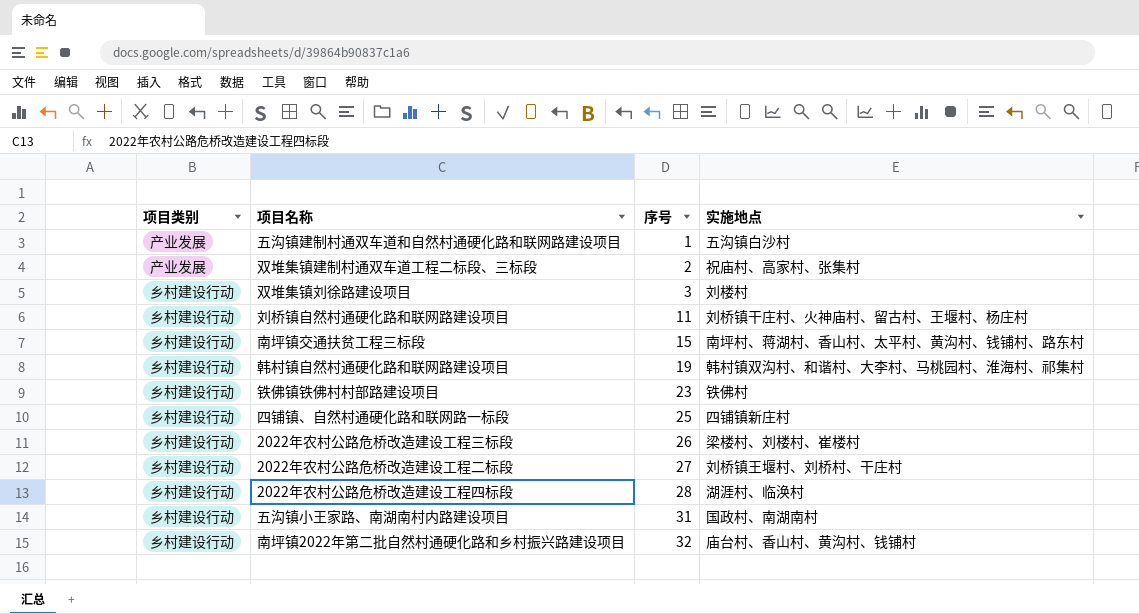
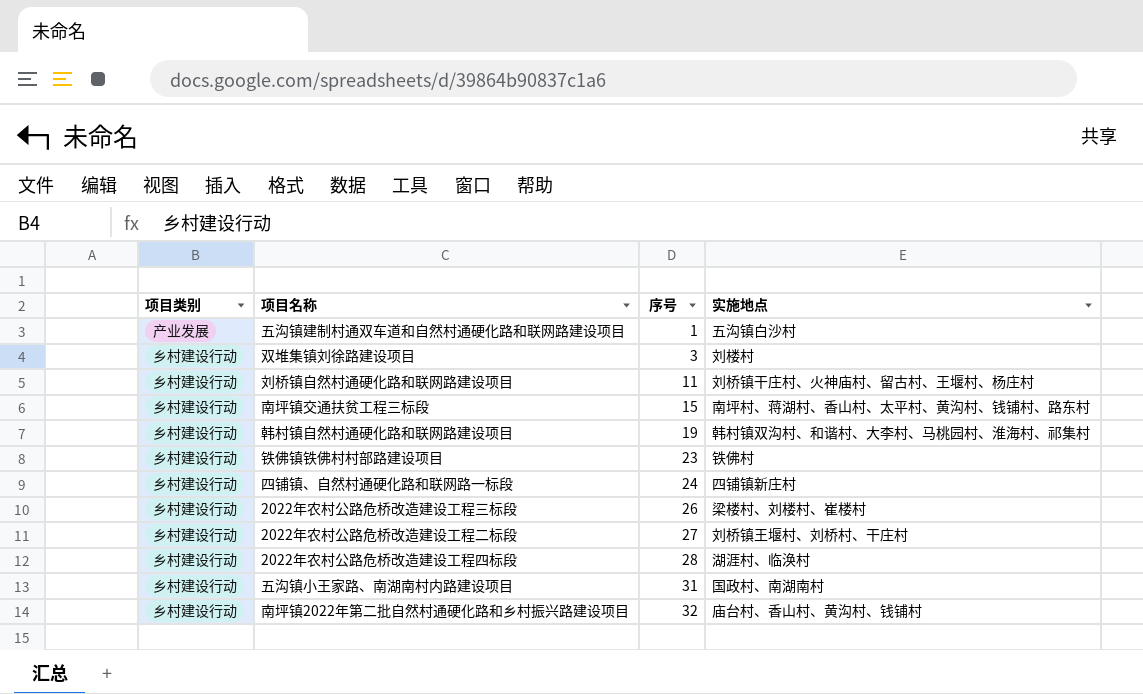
row 双堆集镇建制村通双车道工程二标段、三标段: 产业发展 | 2 | 祝庙村、高家村、张集村 -> none
四铺镇、自然村通硬化路和联网路一标段 | 序号: 25 -> 24

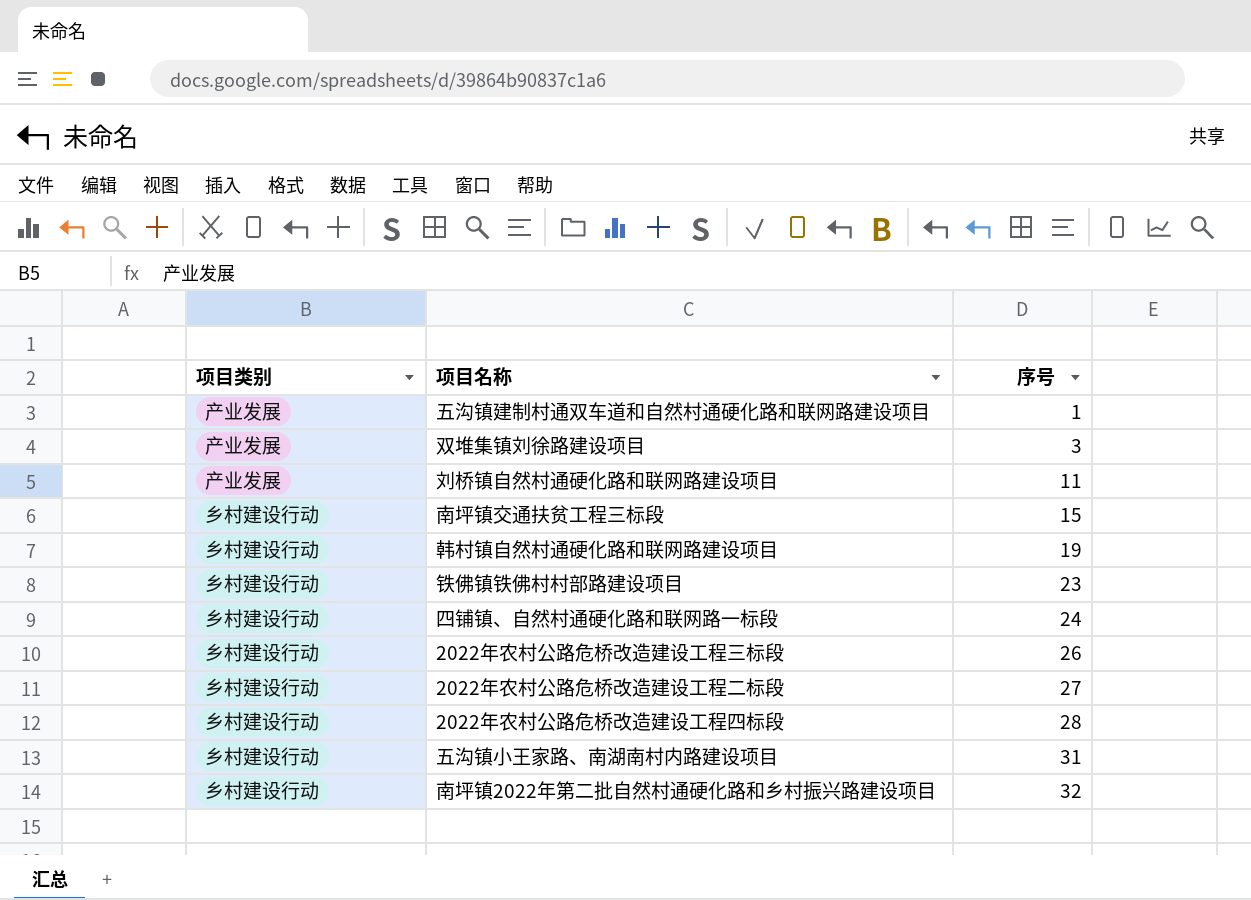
column 实施地点 | position: 4 -> none
双堆集镇刘徐路建设项目 | 项目类别: 乡村建设行动 -> 产业发展
刘桥镇自然村通硬化路和联网路建设项目 | 项目类别: 乡村建设行动 -> 产业发展

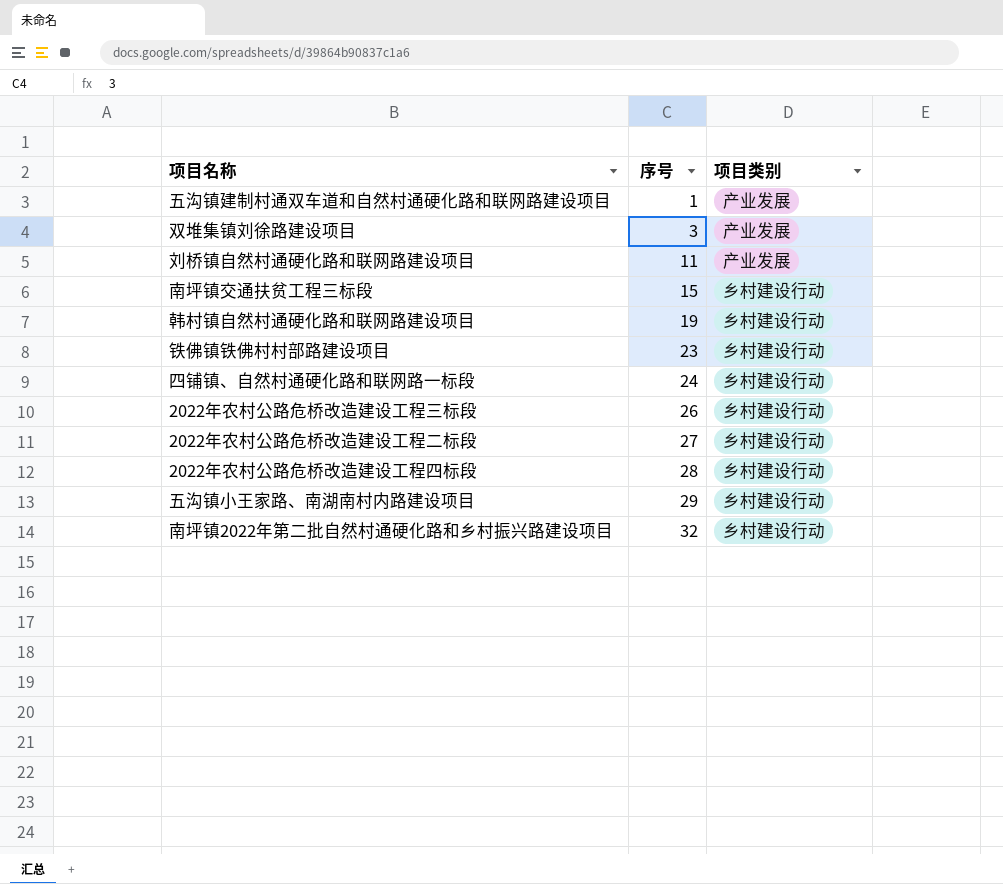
column 项目类别 | position: 1 -> 3
五沟镇小王家路、南湖南村内路建设项目 | 序号: 31 -> 29

